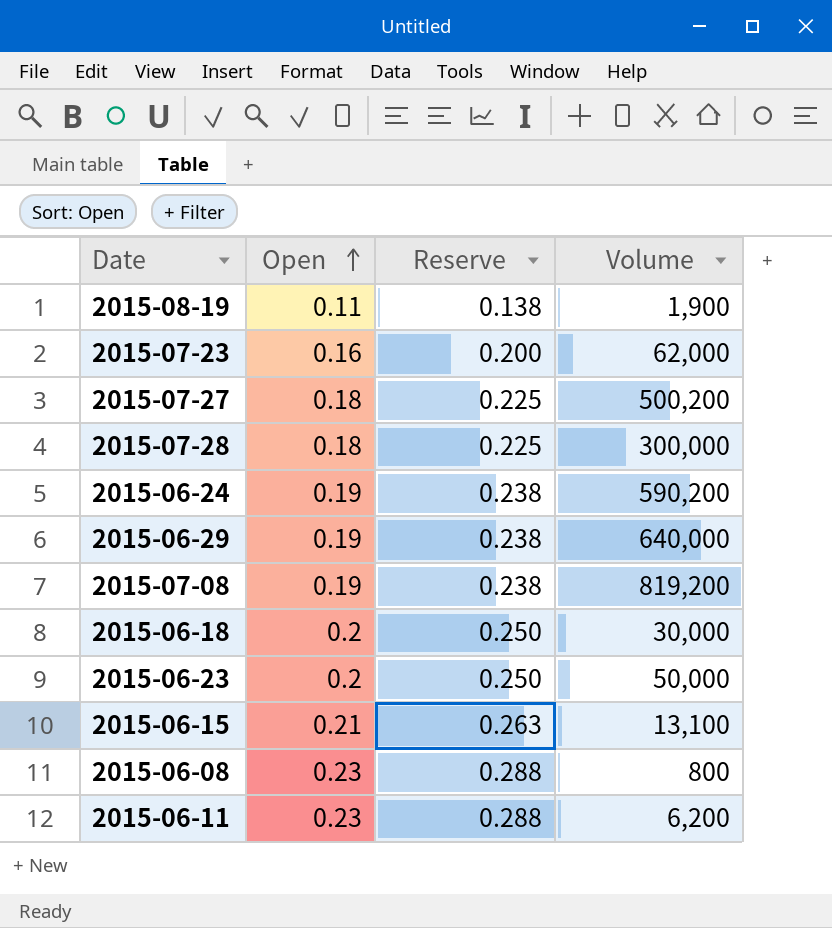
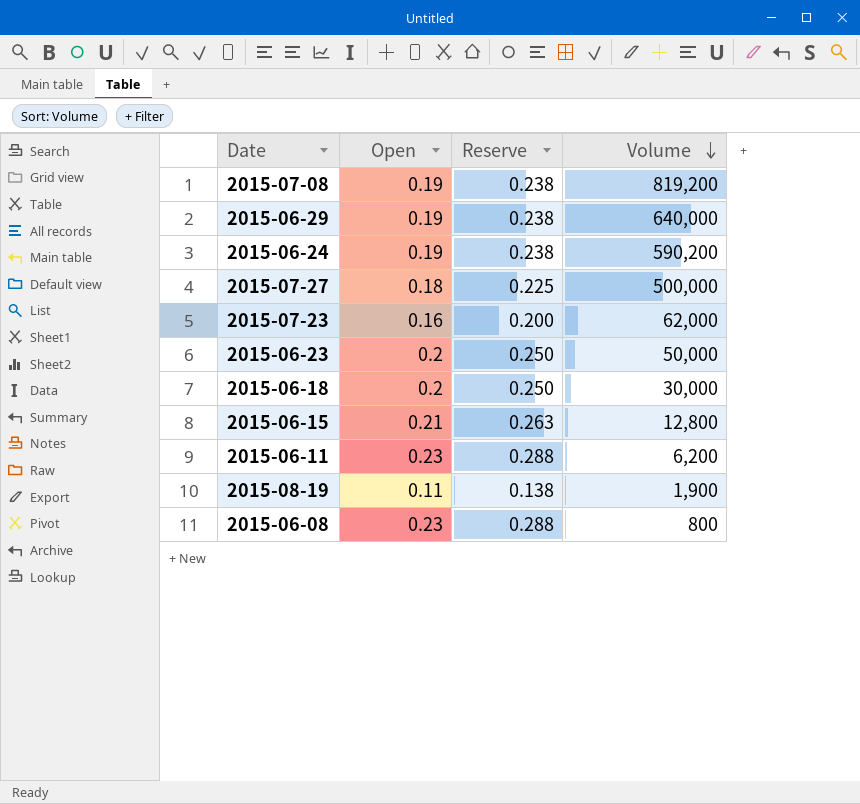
row order: Open ascending -> Volume descending
row 2015-07-28: 0.18 | 0.225 | 300,000 -> none
2015-07-27 | Volume: 500,200 -> 500,000
2015-06-15 | Volume: 13,100 -> 12,800

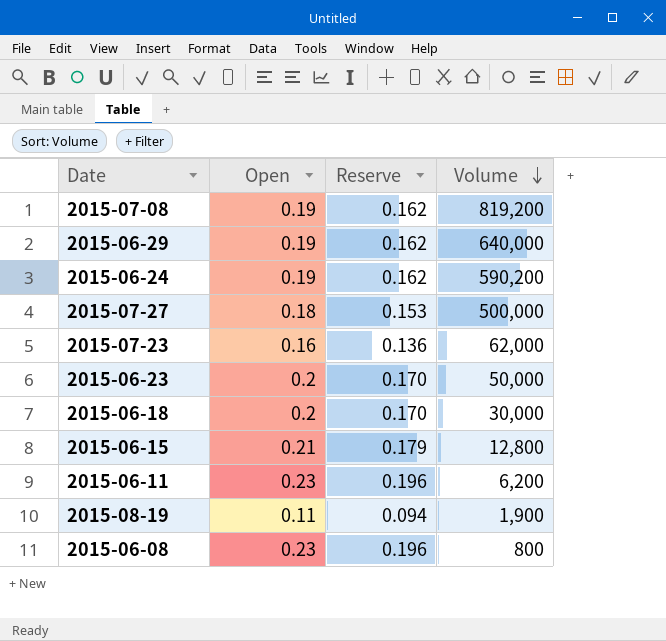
column Reserve | formula: [Open] * 1.25 -> [Open] * 0.85

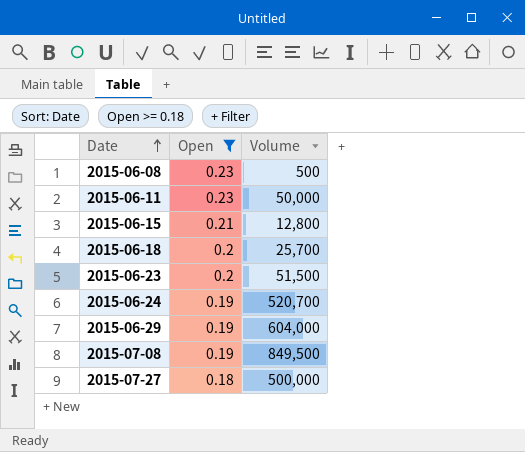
filter: none -> Open >= 0.18
row order: Volume descending -> Date ascending
column Reserve | formula: [Open] * 0.85 -> none
2015-06-08 | Volume: 800 -> 500
2015-06-11 | Volume: 6,200 -> 50,000
2015-06-18 | Volume: 30,000 -> 25,700
2015-06-23 | Volume: 50,000 -> 51,500
2015-06-24 | Volume: 590,200 -> 520,700
2015-06-29 | Volume: 640,000 -> 604,000
2015-07-08 | Volume: 819,200 -> 849,500

